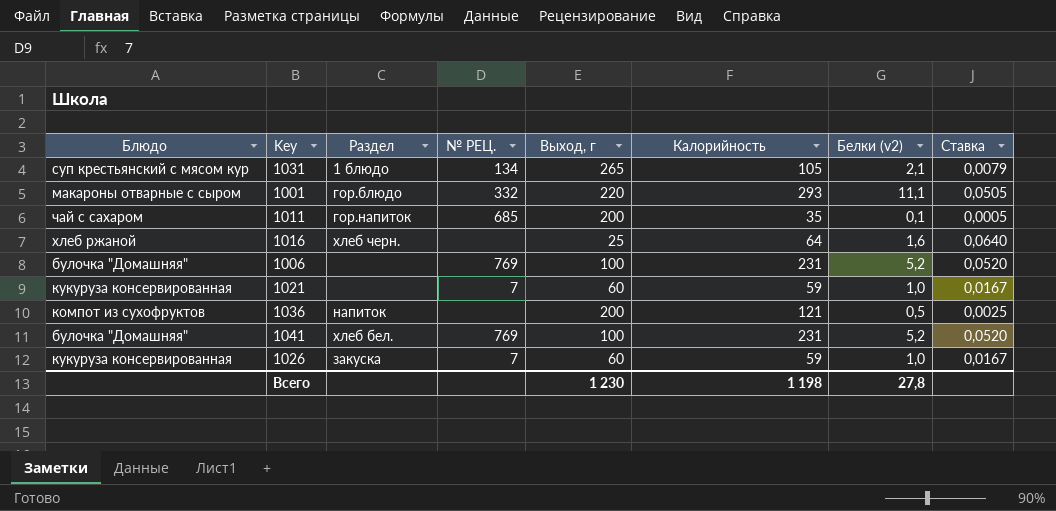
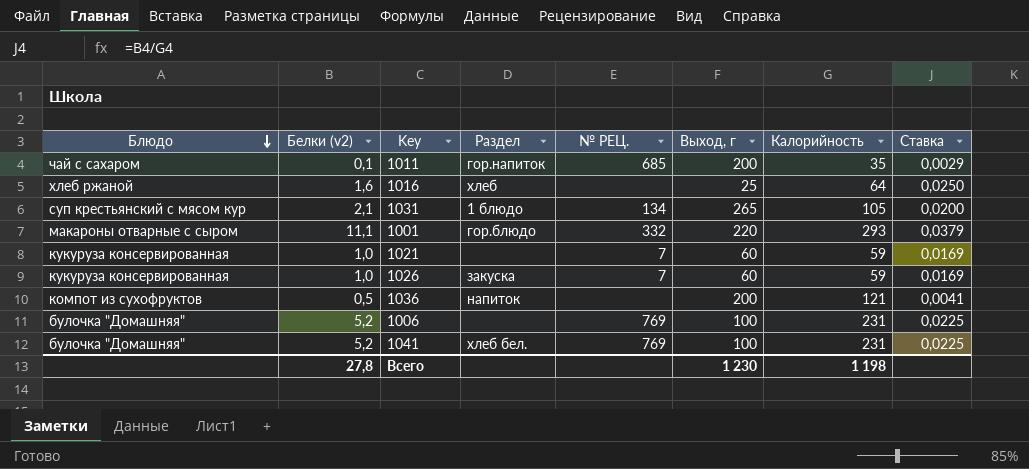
row order: none -> Блюдо descending
column Белки (v2) | position: 7 -> 2
column Ставка | formula: [Белки (v2)] / [Выход, г] -> [Белки (v2)] / [Калорийность]
1016 | Раздел: хлеб черн. -> хлеб

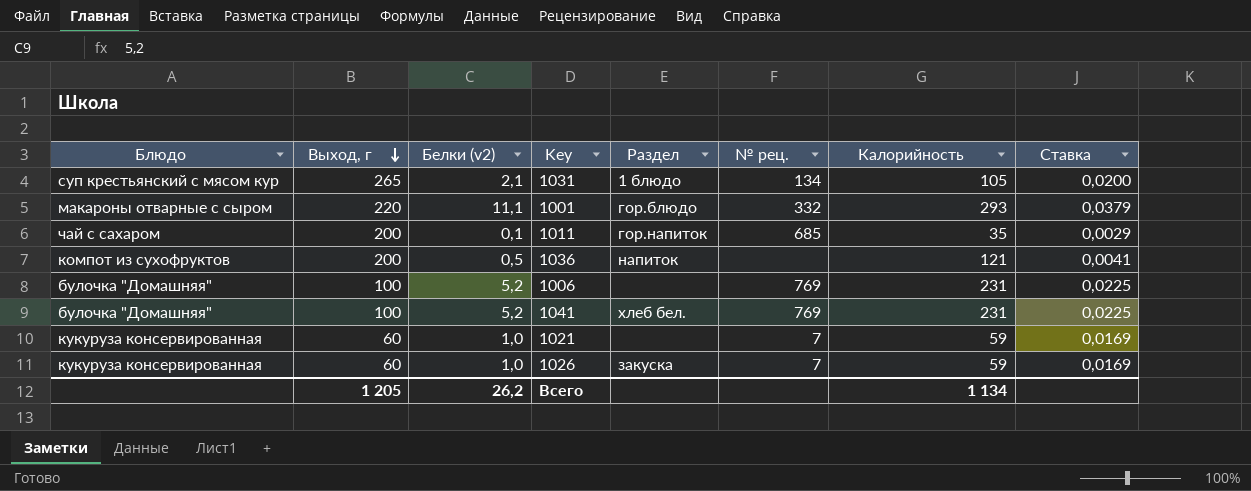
row order: Блюдо descending -> Выход, г descending
column Выход, г | position: 6 -> 2
column name: № РЕЦ. -> № рец.
row 1016: хлеб ржаной | 1,6 | хлеб | none | 25 | 64 | 0,0250 -> none
Всего | Выход, г: 1 230 -> 1 205
Всего | Белки (v2): 27,8 -> 26,2
Всего | Калорийность: 1 198 -> 1 134

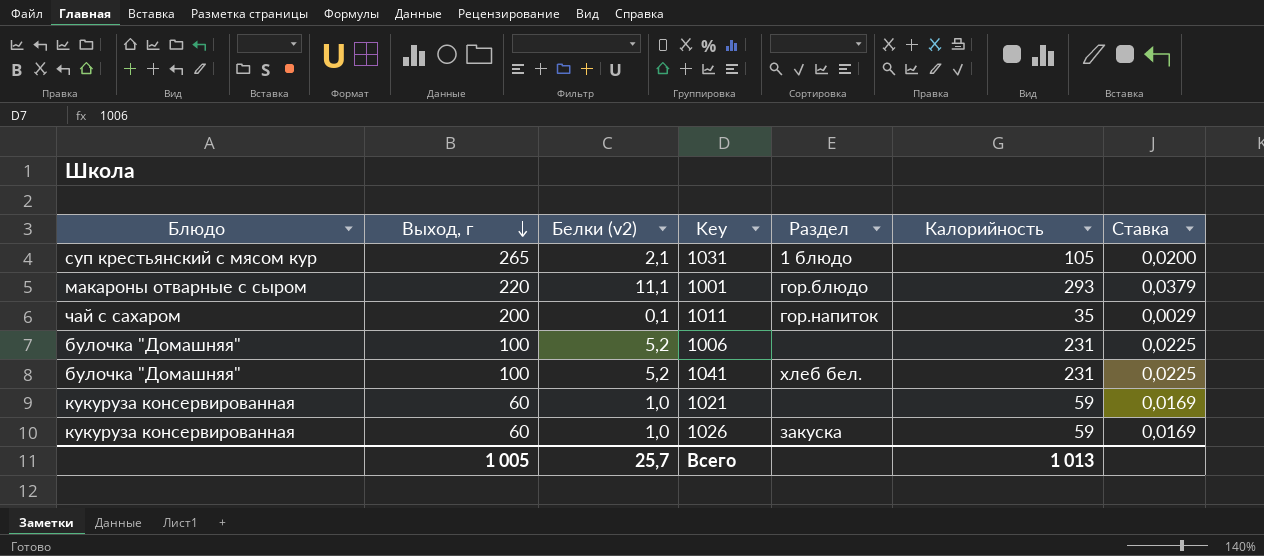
column № рец. | position: 6 -> none
row 1036: компот из сухофруктов | 200 | 0,5 | напиток | none | 121 | 0,0041 -> none
Всего | Выход, г: 1 205 -> 1 005
Всего | Белки (v2): 26,2 -> 25,7
Всего | Калорийность: 1 134 -> 1 013

